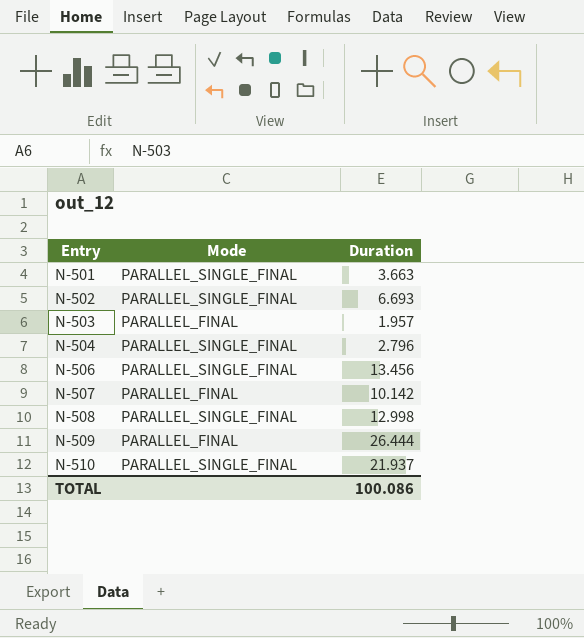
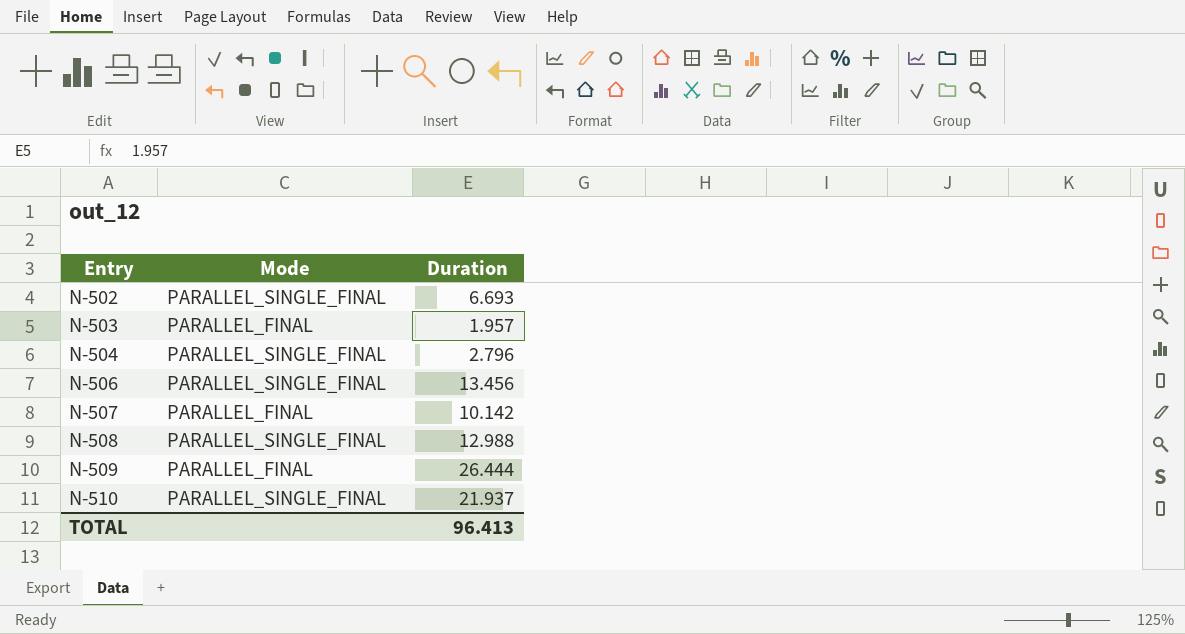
row N-501: PARALLEL_SINGLE_FINAL | 3.663 -> none
N-508 | Duration: 12.998 -> 12.988
TOTAL | Duration: 100.086 -> 96.413

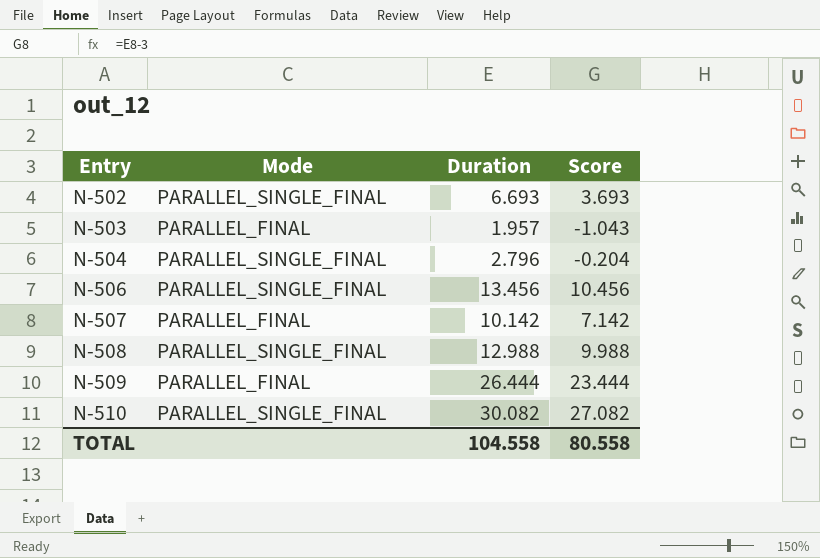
column Score | formula: none -> [Duration] - 3
N-510 | Duration: 21.937 -> 30.082
TOTAL | Duration: 96.413 -> 104.558

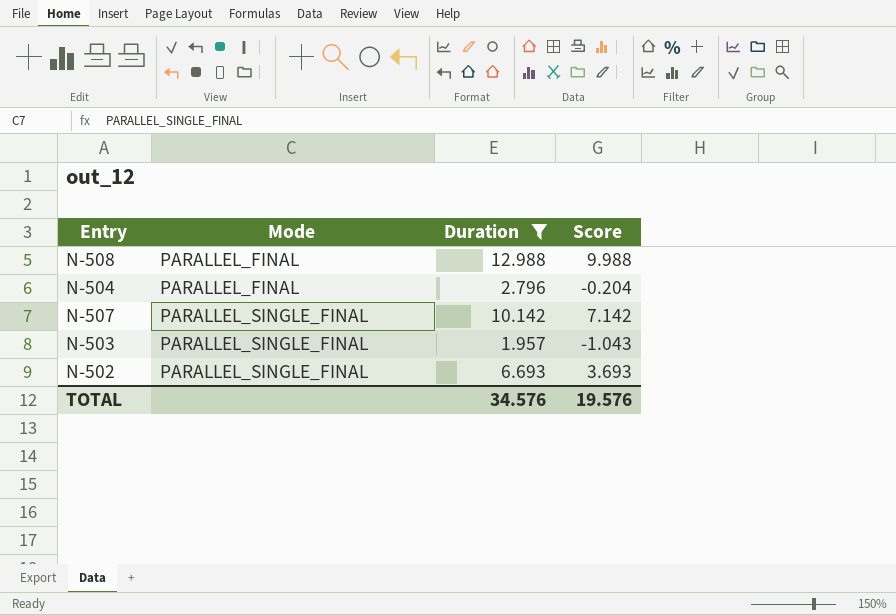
filter: none -> Duration <= 12.988
row order: Entry ascending -> Mode ascending
N-508 | Mode: PARALLEL_SINGLE_FINAL -> PARALLEL_FINAL
N-504 | Mode: PARALLEL_SINGLE_FINAL -> PARALLEL_FINAL
N-507 | Mode: PARALLEL_FINAL -> PARALLEL_SINGLE_FINAL
N-503 | Mode: PARALLEL_FINAL -> PARALLEL_SINGLE_FINAL
TOTAL | Duration: 104.558 -> 34.576
TOTAL | Score: 80.558 -> 19.576

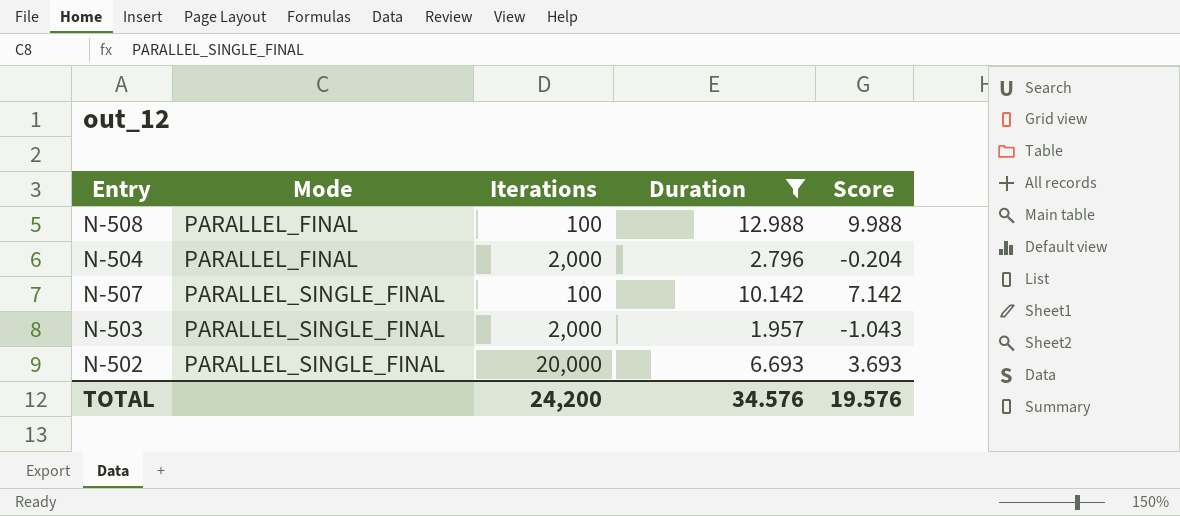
column Iterations | position: none -> 3

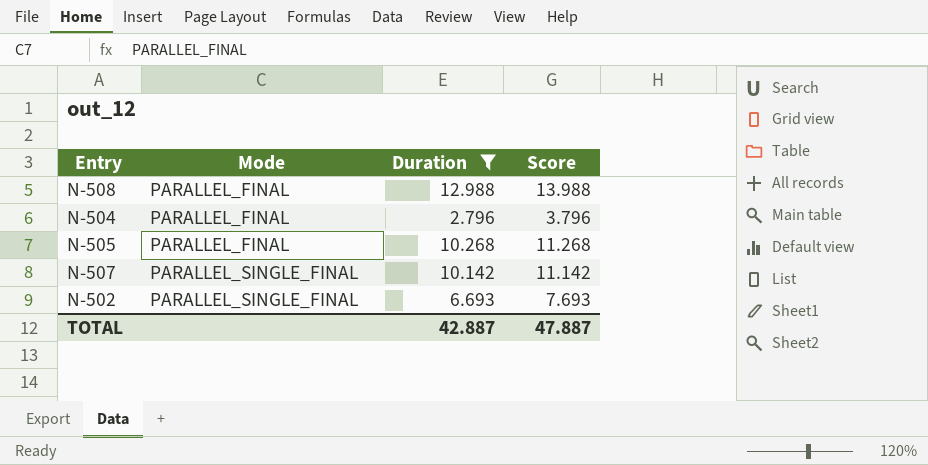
column Iterations | position: 3 -> none
column Score | formula: [Duration] - 3 -> [Duration] + 1
row N-503: PARALLEL_SINGLE_FINAL | 2,000 | 1.957 | -1.043 -> none
row N-505: none -> PARALLEL_FINAL | 10.268 | 11.268
TOTAL | Duration: 34.576 -> 42.887
TOTAL | Score: 19.576 -> 47.887

